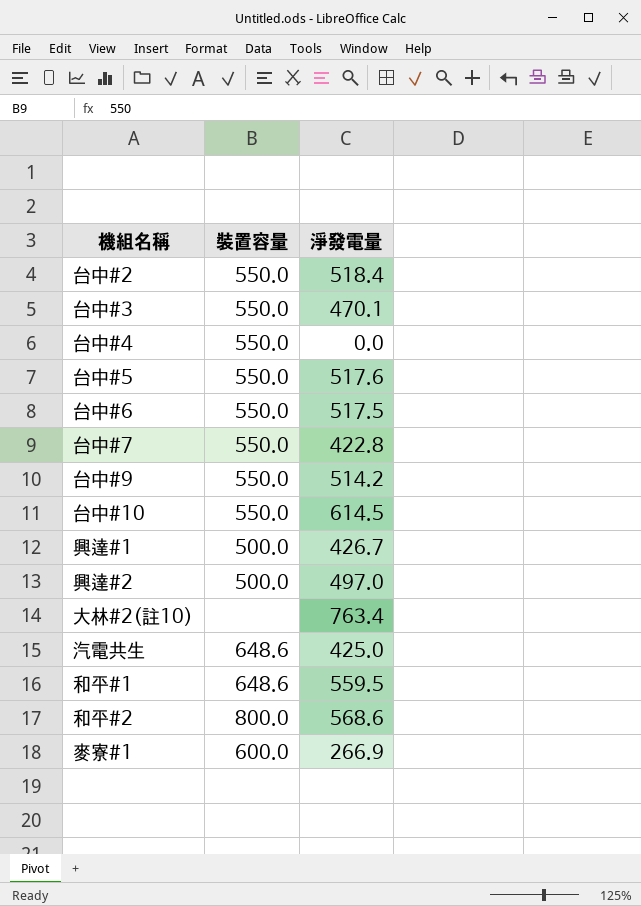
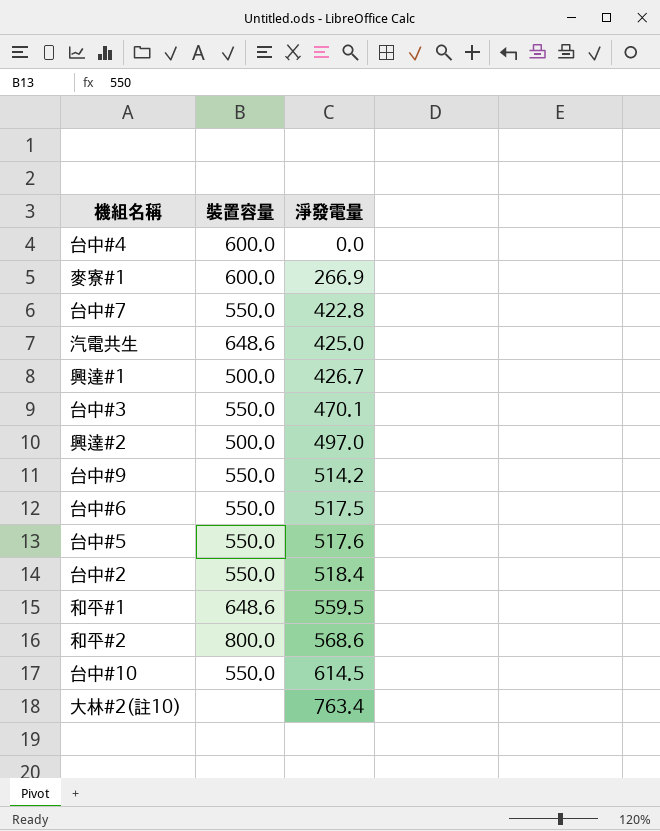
row order: none -> 淨發電量 ascending
台中#4 | 裝置容量: 550.0 -> 600.0

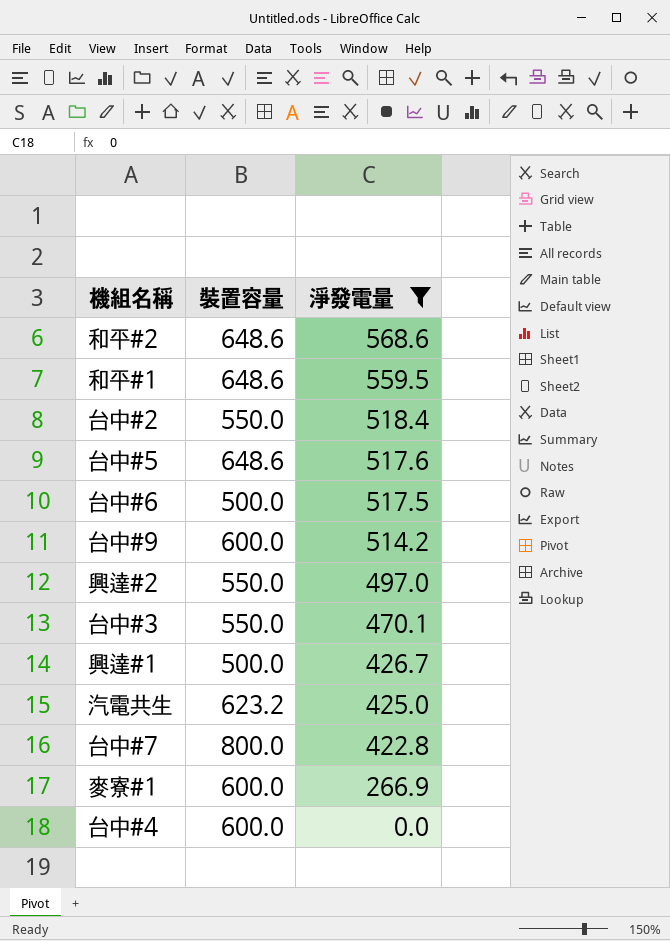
filter: none -> 淨發電量 <= 568.6
row order: 淨發電量 ascending -> 淨發電量 descending
和平#2 | 裝置容量: 800.0 -> 648.6
台中#5 | 裝置容量: 550.0 -> 648.6
台中#6 | 裝置容量: 550.0 -> 500.0
台中#9 | 裝置容量: 550.0 -> 600.0
興達#2 | 裝置容量: 500.0 -> 550.0
汽電共生 | 裝置容量: 648.6 -> 623.2
台中#7 | 裝置容量: 550.0 -> 800.0

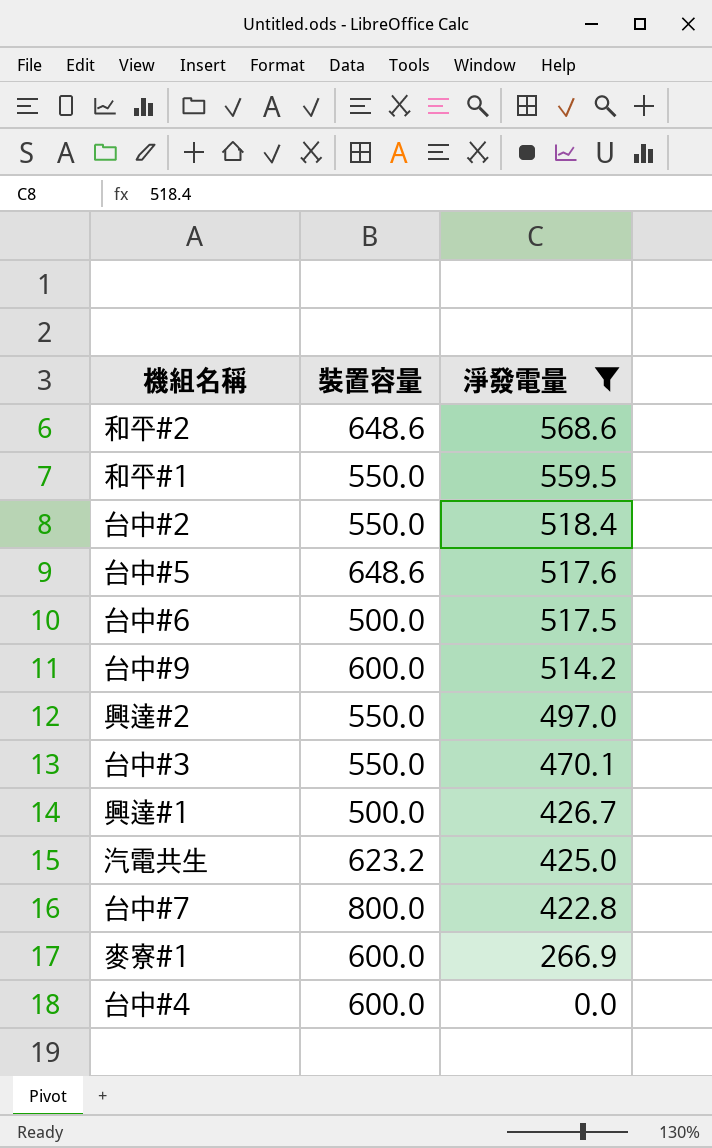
和平#1 | 裝置容量: 648.6 -> 550.0

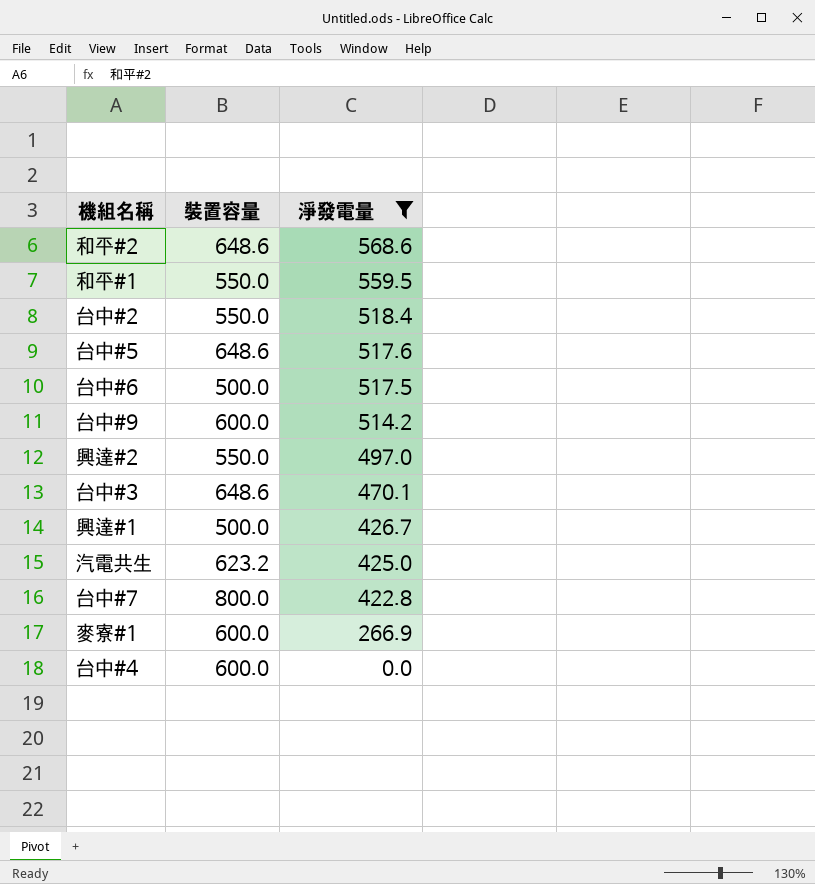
台中#3 | 裝置容量: 550.0 -> 648.6

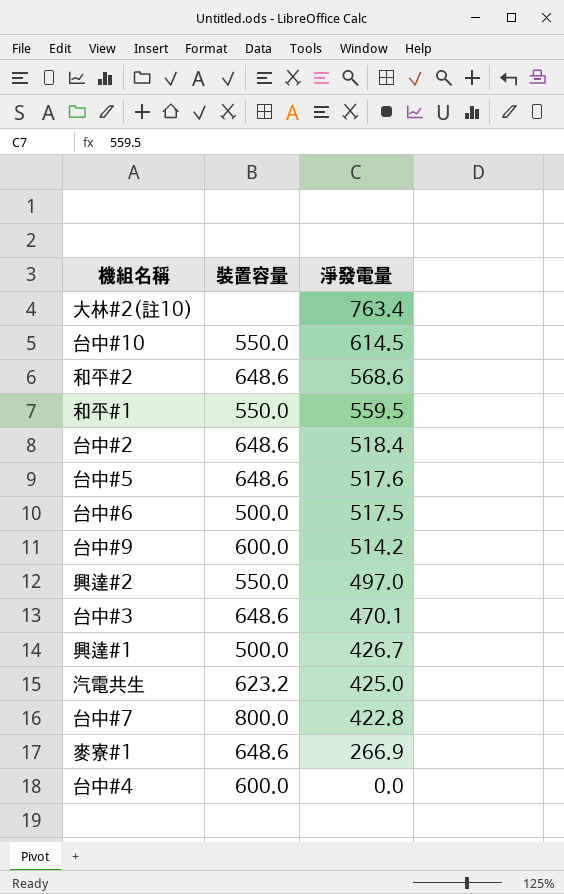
filter: 淨發電量 <= 568.6 -> none
台中#2 | 裝置容量: 550.0 -> 648.6
麥寮#1 | 裝置容量: 600.0 -> 648.6

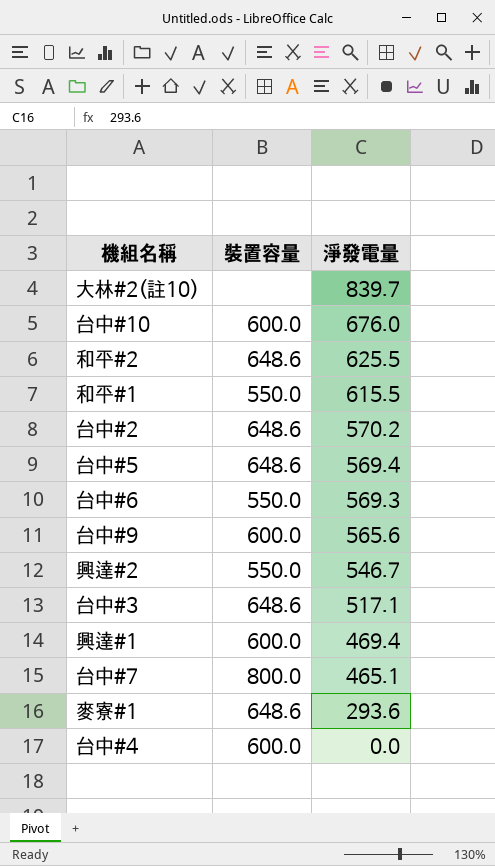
row 汽電共生: 623.2 | 425.0 -> none
大林#2(註10) | 淨發電量: 763.4 -> 839.7
台中#10 | 裝置容量: 550.0 -> 600.0
台中#10 | 淨發電量: 614.5 -> 676.0
和平#2 | 淨發電量: 568.6 -> 625.5
和平#1 | 淨發電量: 559.5 -> 615.5
台中#2 | 淨發電量: 518.4 -> 570.2
台中#5 | 淨發電量: 517.6 -> 569.4
台中#6 | 裝置容量: 500.0 -> 550.0
台中#6 | 淨發電量: 517.5 -> 569.3
台中#9 | 淨發電量: 514.2 -> 565.6
興達#2 | 淨發電量: 497.0 -> 546.7
台中#3 | 淨發電量: 470.1 -> 517.1
興達#1 | 裝置容量: 500.0 -> 600.0
興達#1 | 淨發電量: 426.7 -> 469.4
台中#7 | 淨發電量: 422.8 -> 465.1
麥寮#1 | 淨發電量: 266.9 -> 293.6

